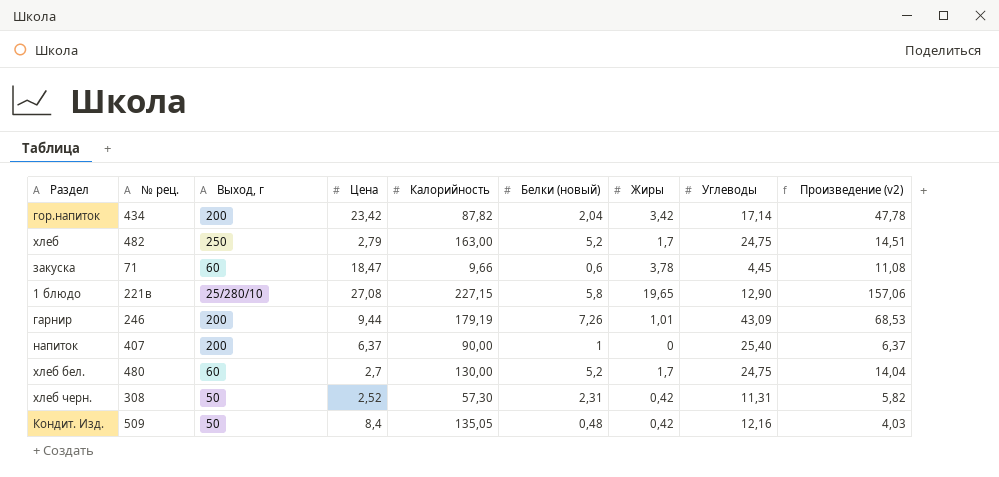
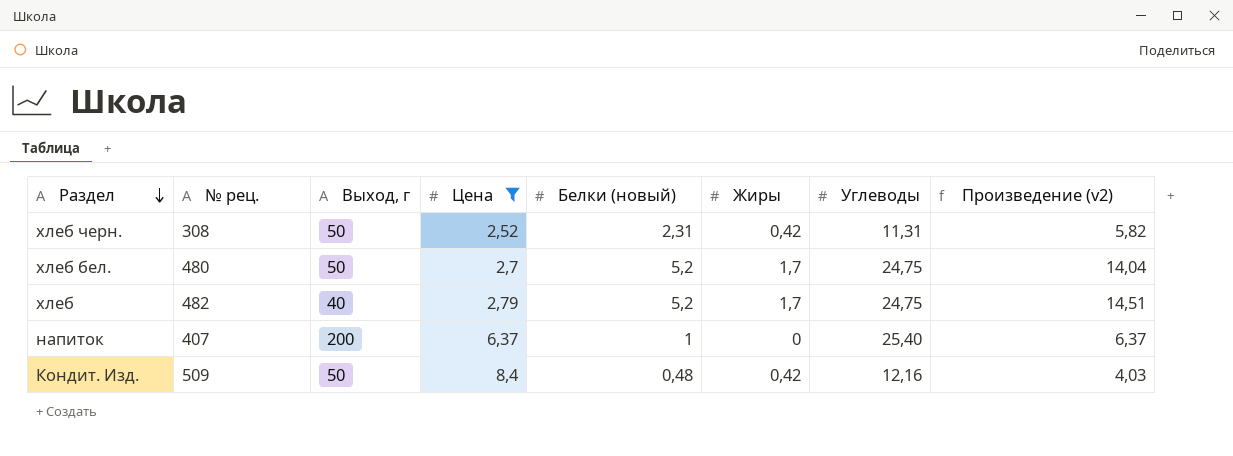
filter: none -> Цена <= 8,4
row order: none -> Раздел descending
column Калорийность | position: 5 -> none
хлеб бел. | Выход, г: 60 -> 50
хлеб | Выход, г: 250 -> 40

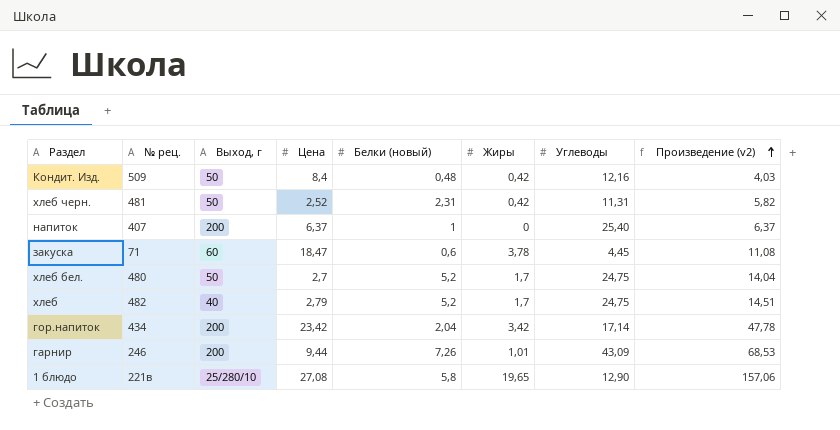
filter: Цена <= 8,4 -> none
row order: Раздел descending -> Произведение (v2) ascending
хлеб черн. | № рец.: 308 -> 481

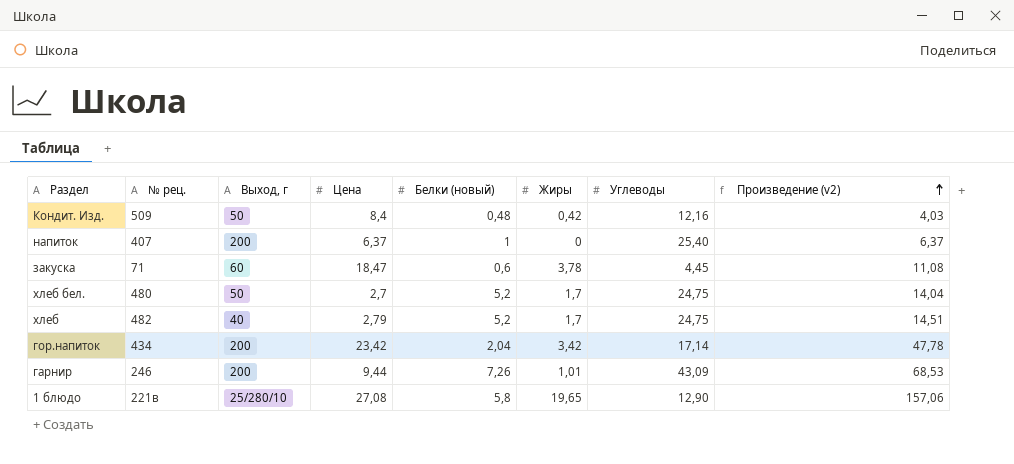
row хлеб черн.: 481 | 50 | 2,52 | 2,31 | 0,42 | 11,31 | 5,82 -> none

